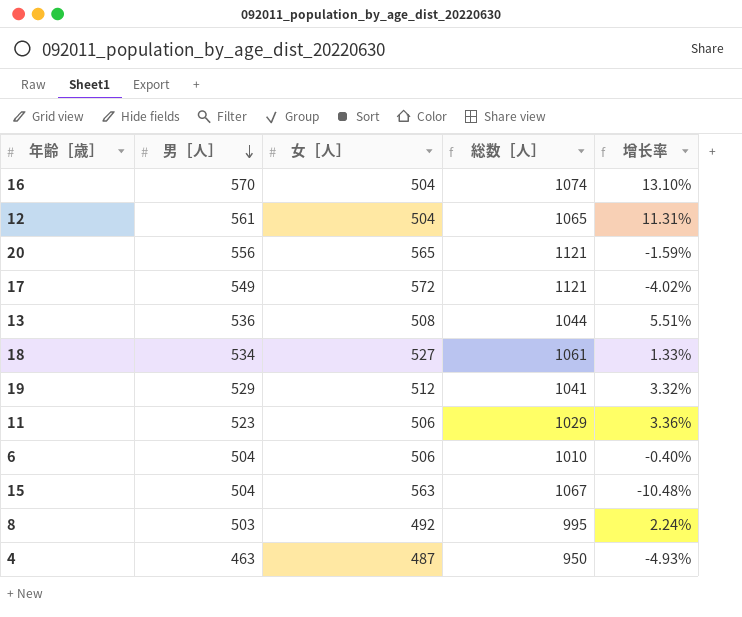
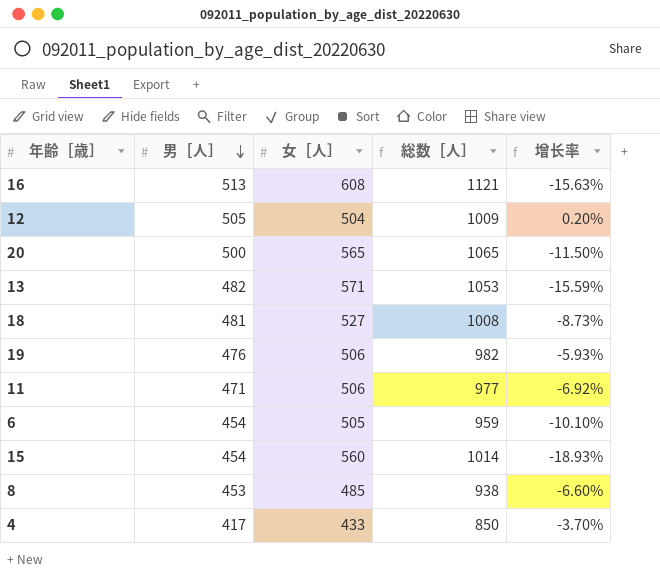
row 17: 549 | 572 | 1121 | -4.02% -> none
16 | 男［人］: 570 -> 513
16 | 女［人］: 504 -> 608
16 | 総数［人］: 1074 -> 1121
16 | 增长率: 13.10% -> -15.63%
12 | 男［人］: 561 -> 505
12 | 総数［人］: 1065 -> 1009
12 | 增长率: 11.31% -> 0.20%
20 | 男［人］: 556 -> 500
20 | 総数［人］: 1121 -> 1065
20 | 增长率: -1.59% -> -11.50%
13 | 男［人］: 536 -> 482
13 | 女［人］: 508 -> 571
13 | 総数［人］: 1044 -> 1053
13 | 增长率: 5.51% -> -15.59%
18 | 男［人］: 534 -> 481
18 | 総数［人］: 1061 -> 1008
18 | 增长率: 1.33% -> -8.73%
19 | 男［人］: 529 -> 476
19 | 女［人］: 512 -> 506
19 | 総数［人］: 1041 -> 982
19 | 增长率: 3.32% -> -5.93%
11 | 男［人］: 523 -> 471
11 | 総数［人］: 1029 -> 977
11 | 增长率: 3.36% -> -6.92%
6 | 男［人］: 504 -> 454
6 | 女［人］: 506 -> 505
6 | 総数［人］: 1010 -> 959
6 | 增长率: -0.40% -> -10.10%
15 | 男［人］: 504 -> 454
15 | 女［人］: 563 -> 560
15 | 総数［人］: 1067 -> 1014
15 | 增长率: -10.48% -> -18.93%
8 | 男［人］: 503 -> 453
8 | 女［人］: 492 -> 485
8 | 総数［人］: 995 -> 938
8 | 增长率: 2.24% -> -6.60%
4 | 男［人］: 463 -> 417
4 | 女［人］: 487 -> 433
4 | 総数［人］: 950 -> 850
4 | 增长率: -4.93% -> -3.70%

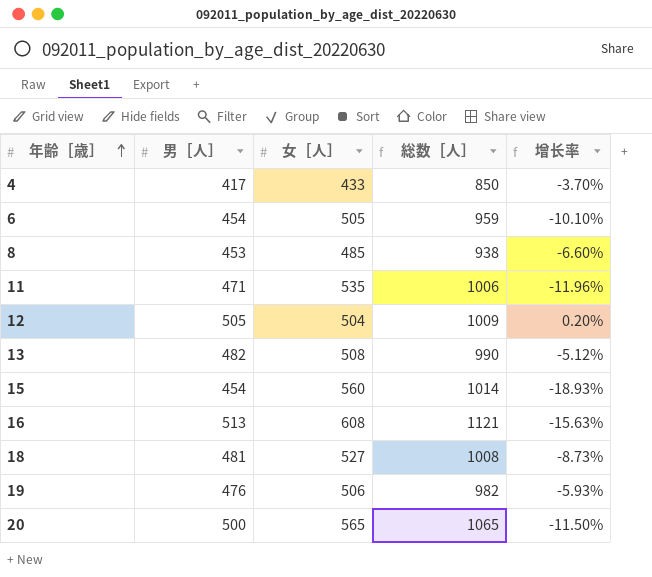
row order: 男［人］ descending -> 年齢［歳］ ascending
11 | 女［人］: 506 -> 535
11 | 総数［人］: 977 -> 1006
11 | 增长率: -6.92% -> -11.96%
13 | 女［人］: 571 -> 508
13 | 総数［人］: 1053 -> 990
13 | 增长率: -15.59% -> -5.12%

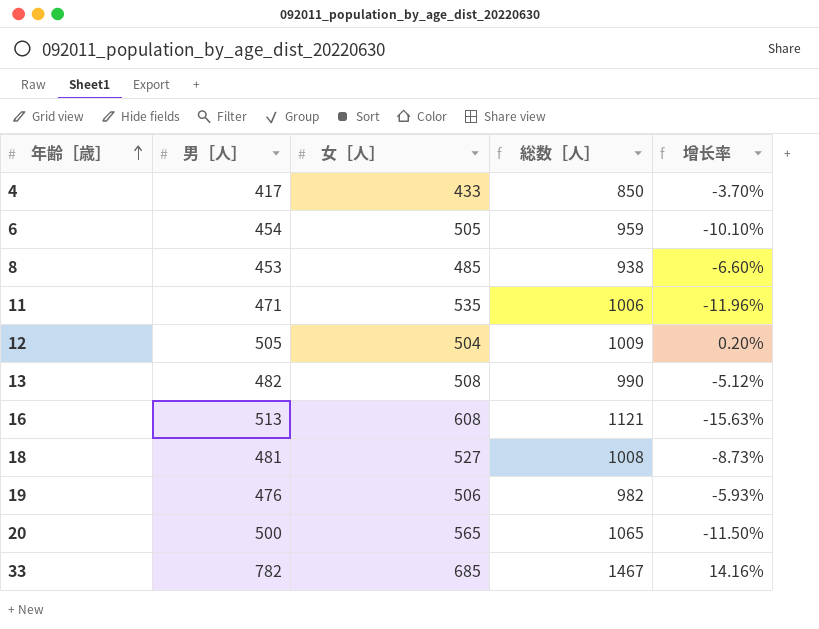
row 15: 454 | 560 | 1014 | -18.93% -> none
row 33: none -> 782 | 685 | 1467 | 14.16%

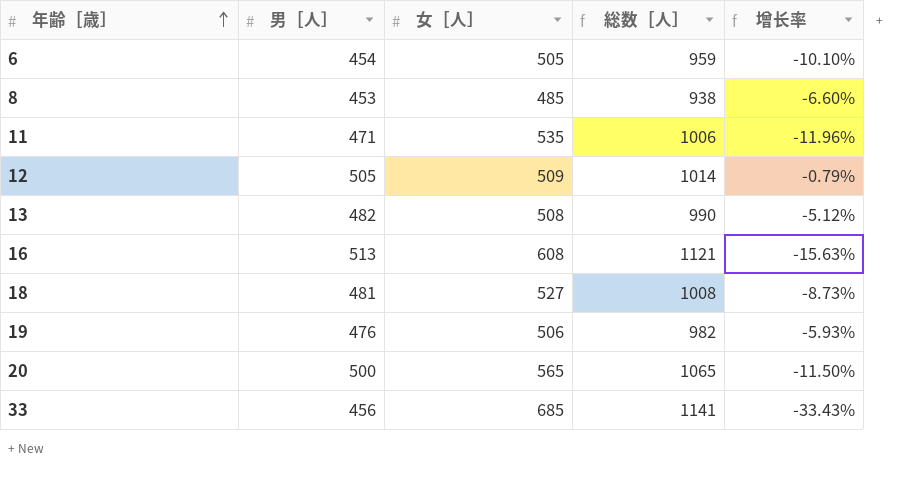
row 4: 417 | 433 | 850 | -3.70% -> none
12 | 女［人］: 504 -> 509
12 | 総数［人］: 1009 -> 1014
12 | 增长率: 0.20% -> -0.79%
33 | 男［人］: 782 -> 456
33 | 総数［人］: 1467 -> 1141
33 | 增长率: 14.16% -> -33.43%

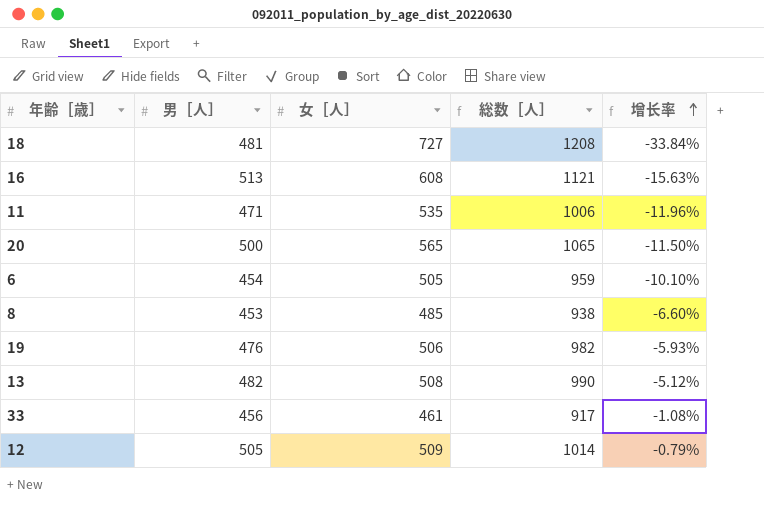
row order: 年齢［歳］ ascending -> 增长率 ascending
18 | 女［人］: 527 -> 727
18 | 総数［人］: 1008 -> 1208
18 | 增长率: -8.73% -> -33.84%
33 | 女［人］: 685 -> 461
33 | 総数［人］: 1141 -> 917
33 | 增长率: -33.43% -> -1.08%

